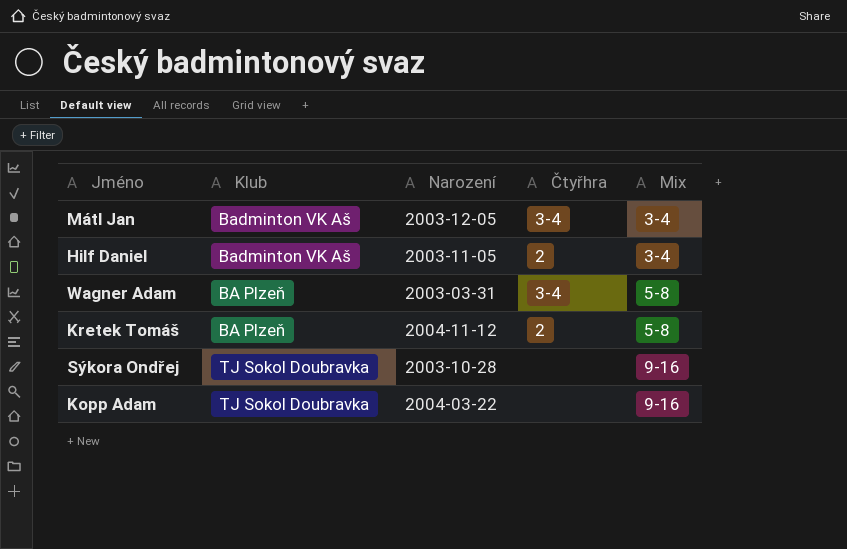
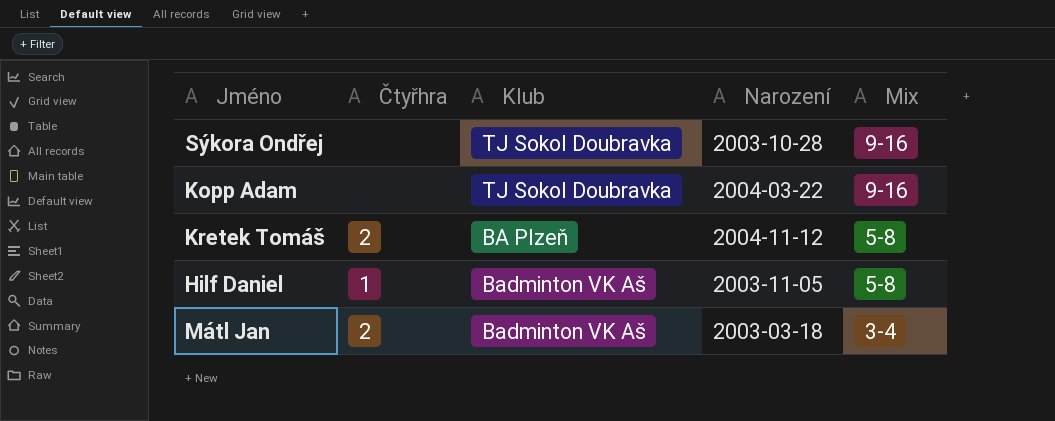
row order: Mix ascending -> Mix descending
column Čtyřhra | position: 4 -> 2
row Wagner Adam: BA Plzeň | 2003-03-31 | 3-4 | 5-8 -> none
Hilf Daniel | Čtyřhra: 2 -> 1
Hilf Daniel | Mix: 3-4 -> 5-8
Mátl Jan | Čtyřhra: 3-4 -> 2
Mátl Jan | Narození: 2003-12-05 -> 2003-03-18

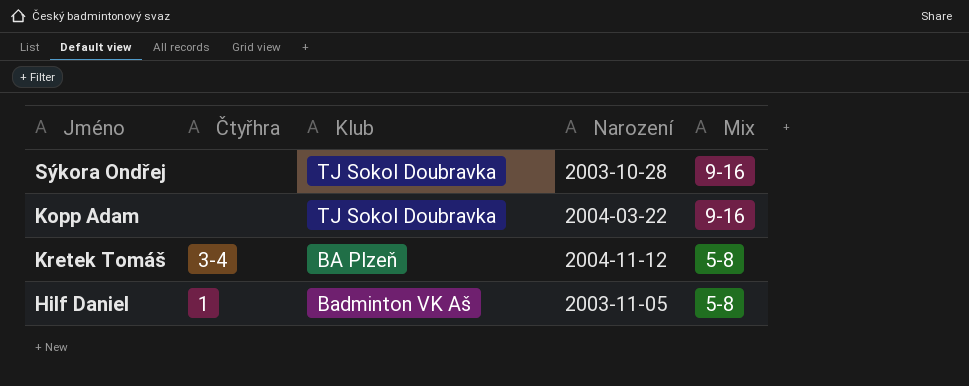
row Mátl Jan: 2 | Badminton VK Aš | 2003-03-18 | 3-4 -> none
Kretek Tomáš | Čtyřhra: 2 -> 3-4

